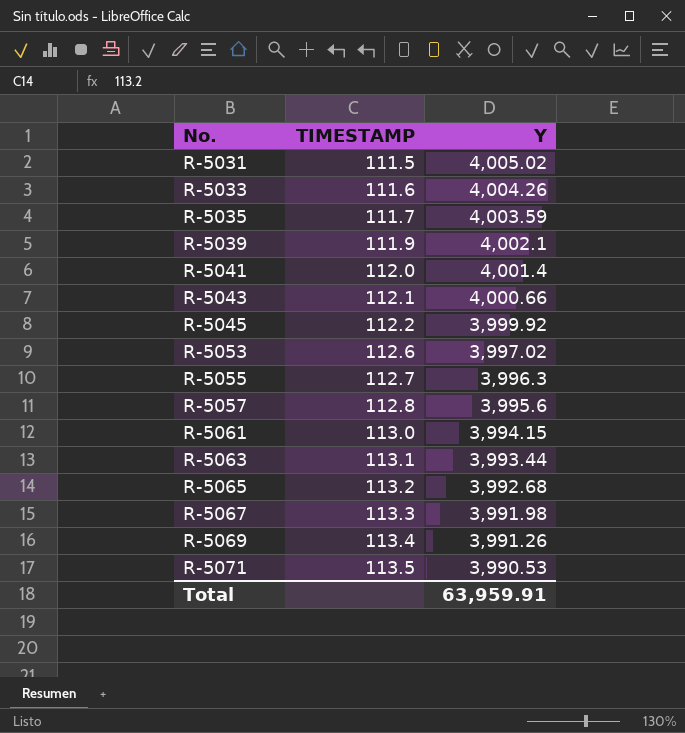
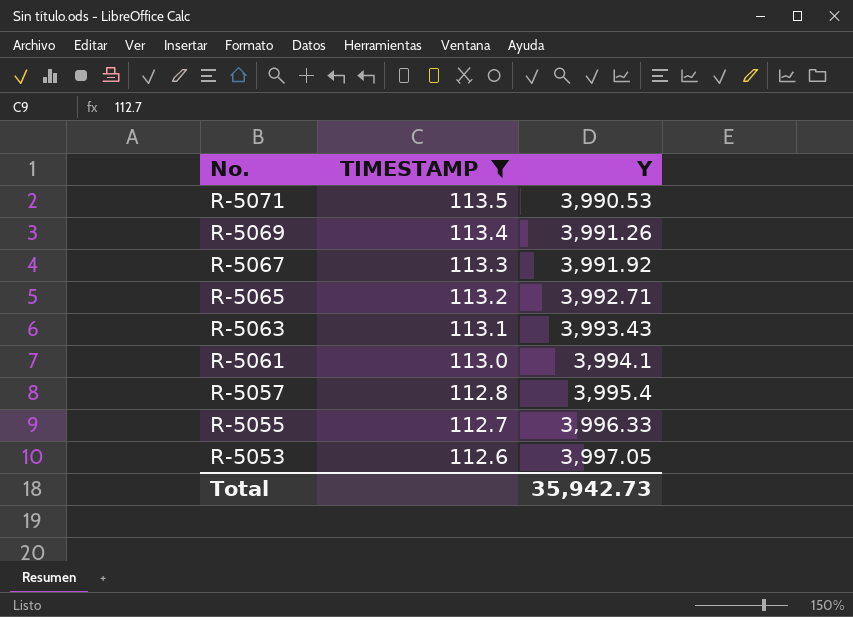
filter: none -> TIMESTAMP >= 112.6
row order: No. ascending -> No. descending
R-5067 | Y: 3,991.98 -> 3,991.92
R-5065 | Y: 3,992.68 -> 3,992.71
R-5063 | Y: 3,993.44 -> 3,993.43
R-5061 | Y: 3,994.15 -> 3,994.1
R-5057 | Y: 3,995.6 -> 3,995.4
R-5055 | Y: 3,996.3 -> 3,996.33
R-5053 | Y: 3,997.02 -> 3,997.05
Total | Y: 63,959.91 -> 35,942.73

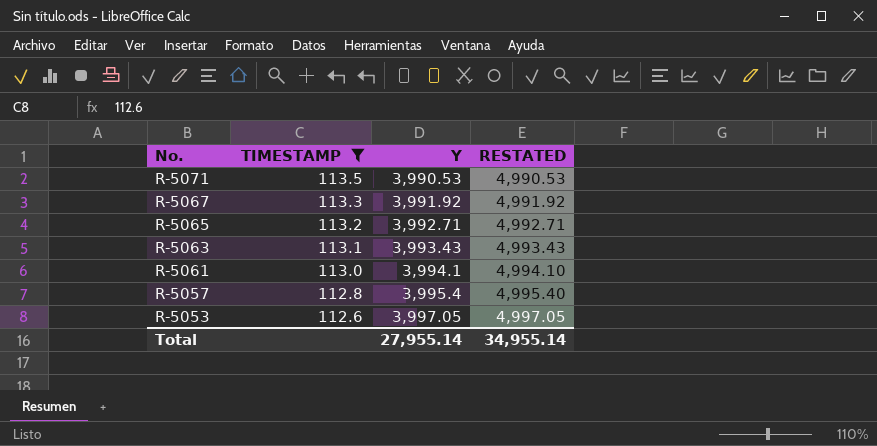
column RESTATED | formula: none -> [Y] + 1000
row R-5069: 113.4 | 3,991.26 -> none
row R-5055: 112.7 | 3,996.33 -> none
Total | Y: 35,942.73 -> 27,955.14

